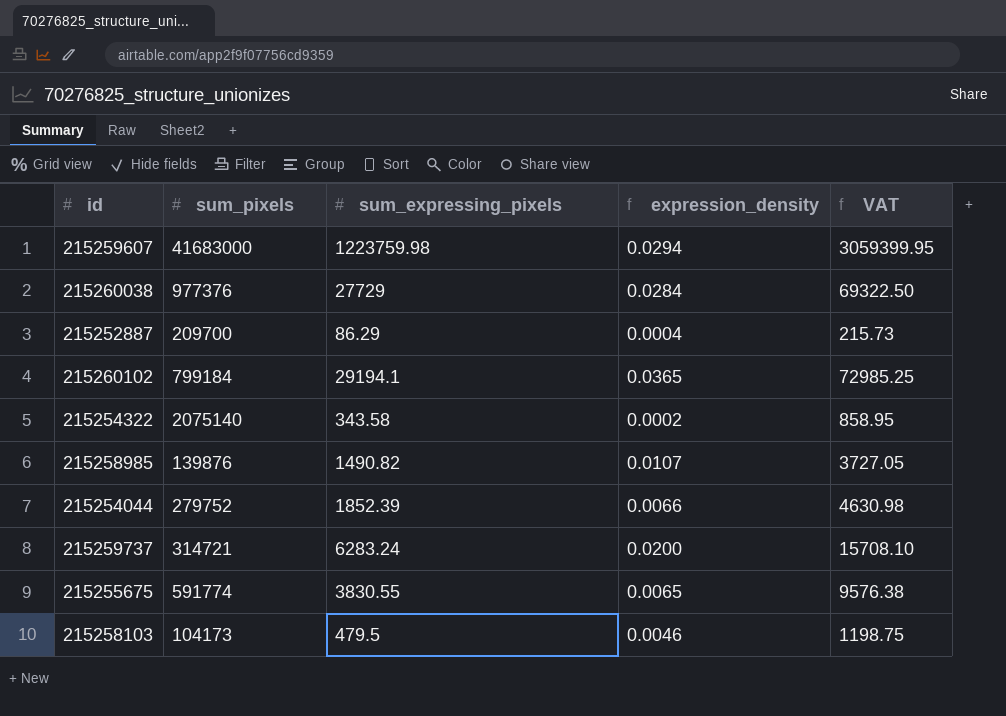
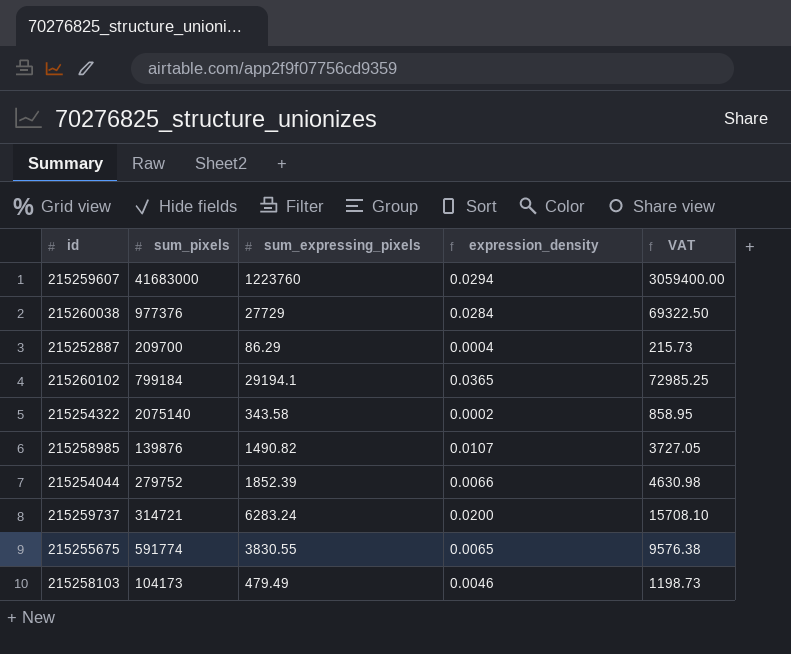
215259607 | sum_expressing_pixels: 1223759.98 -> 1223760
215259607 | VAT: 3059399.95 -> 3059400.00
215258103 | sum_expressing_pixels: 479.5 -> 479.49
215258103 | VAT: 1198.75 -> 1198.73

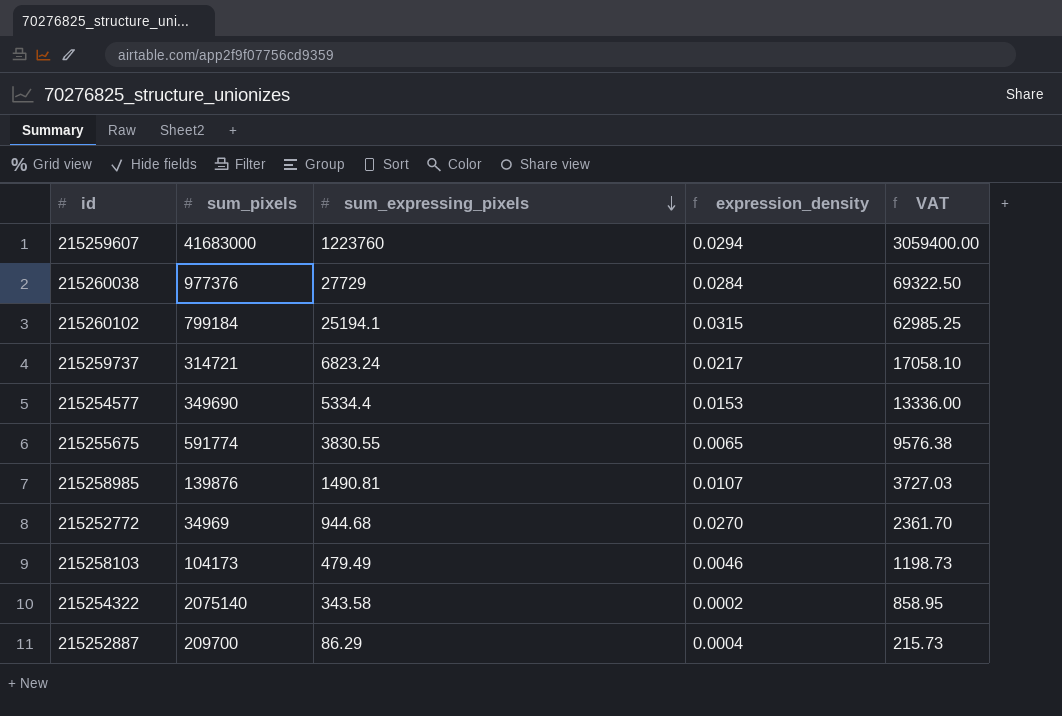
row order: none -> sum_expressing_pixels descending
row 215254044: 279752 | 1852.39 | 0.0066 | 4630.98 -> none
215260102 | sum_expressing_pixels: 29194.1 -> 25194.1
215260102 | expression_density: 0.0365 -> 0.0315
215260102 | VAT: 72985.25 -> 62985.25
215259737 | sum_expressing_pixels: 6283.24 -> 6823.24
215259737 | expression_density: 0.0200 -> 0.0217
215259737 | VAT: 15708.10 -> 17058.10
row 215254577: none -> 349690 | 5334.4 | 0.0153 | 13336.00
215258985 | sum_expressing_pixels: 1490.82 -> 1490.81
215258985 | VAT: 3727.05 -> 3727.03
row 215252772: none -> 34969 | 944.68 | 0.0270 | 2361.70

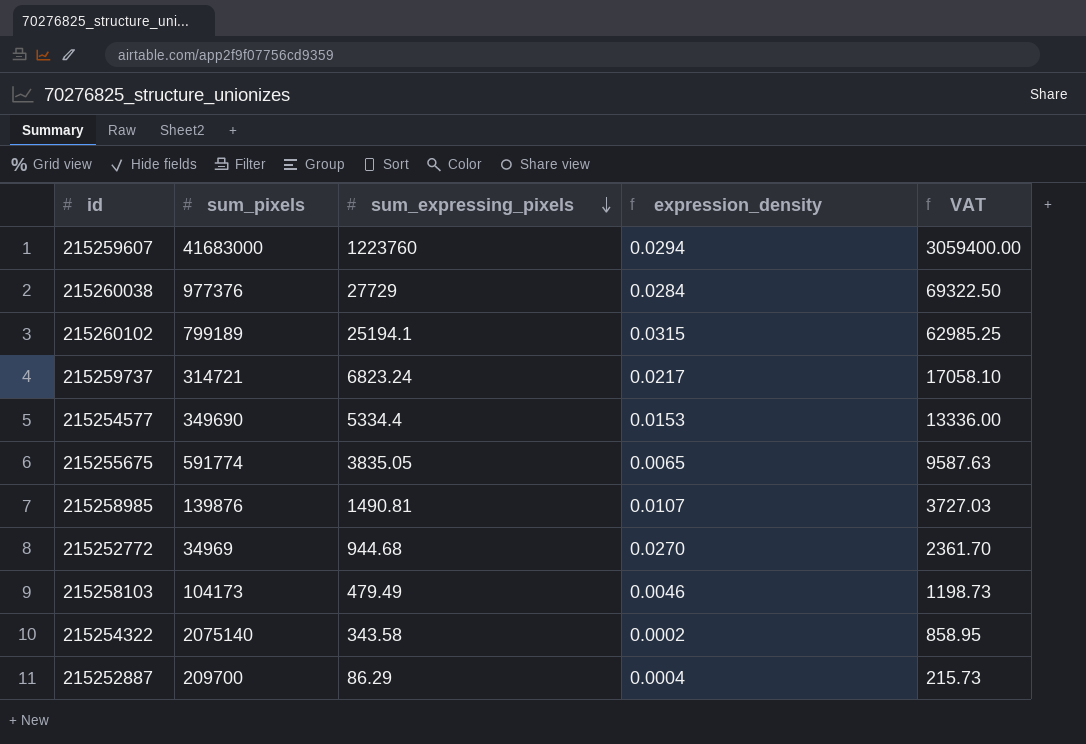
215260102 | sum_pixels: 799184 -> 799189
215255675 | sum_expressing_pixels: 3830.55 -> 3835.05
215255675 | VAT: 9576.38 -> 9587.63

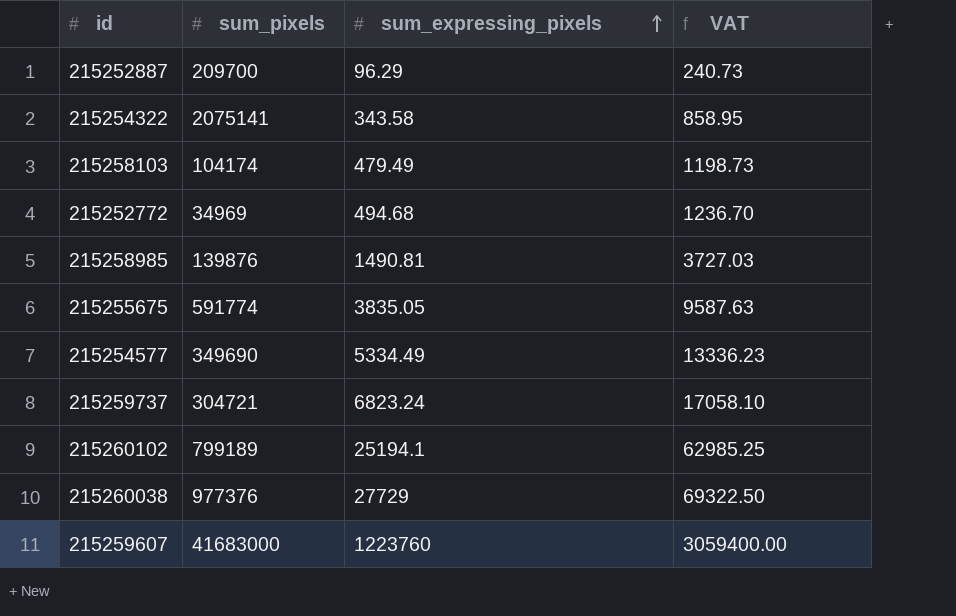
row order: sum_expressing_pixels descending -> sum_expressing_pixels ascending
column expression_density | formula: [sum_expressing_pixels] / [sum_pixels] -> none
215252887 | sum_expressing_pixels: 86.29 -> 96.29
215252887 | VAT: 215.73 -> 240.73
215254322 | sum_pixels: 2075140 -> 2075141
215258103 | sum_pixels: 104173 -> 104174
215252772 | sum_expressing_pixels: 944.68 -> 494.68
215252772 | VAT: 2361.70 -> 1236.70
215254577 | sum_expressing_pixels: 5334.4 -> 5334.49
215254577 | VAT: 13336.00 -> 13336.23
215259737 | sum_pixels: 314721 -> 304721

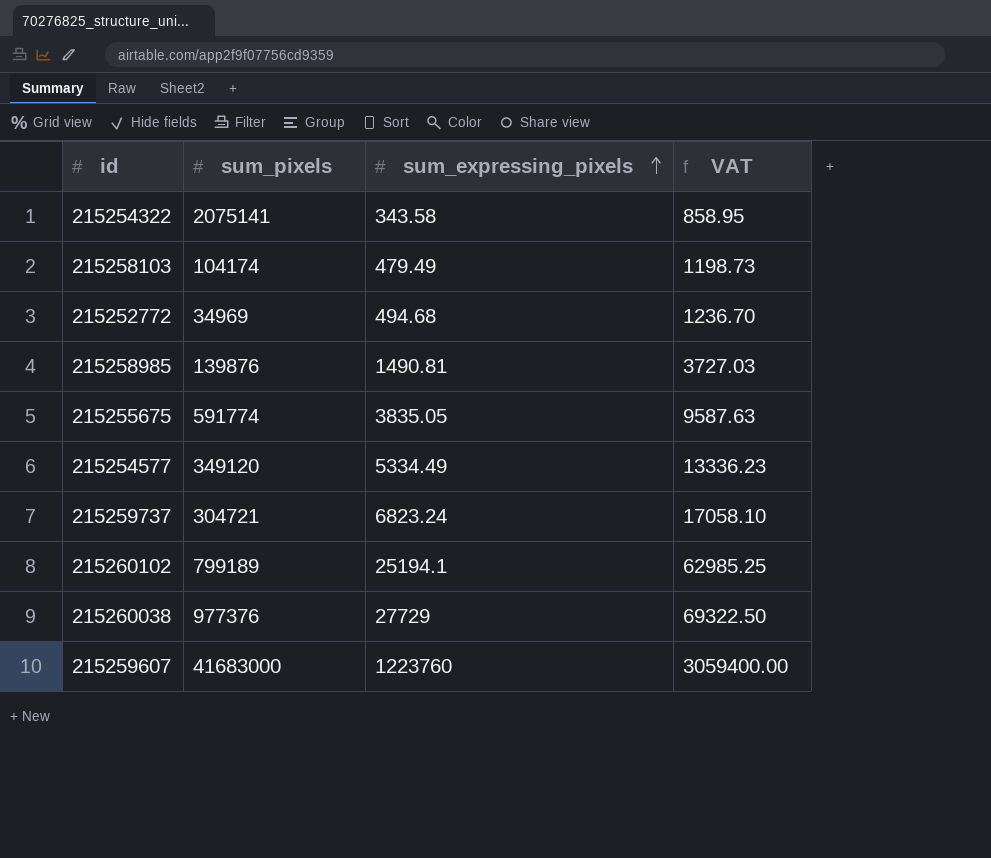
row 215252887: 209700 | 96.29 | 240.73 -> none
215254577 | sum_pixels: 349690 -> 349120

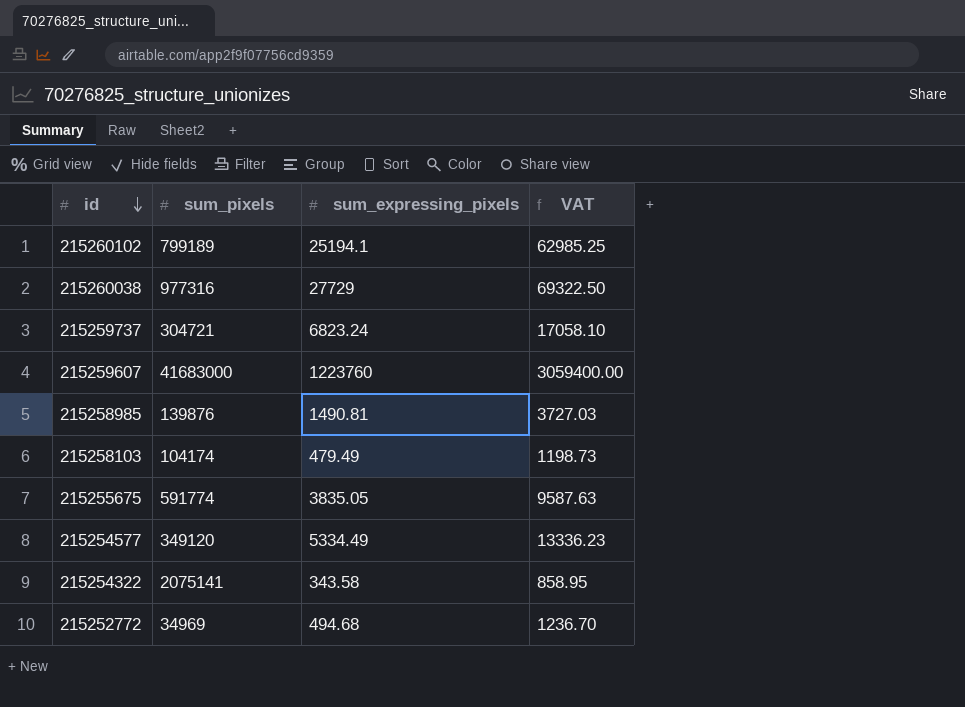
row order: sum_expressing_pixels ascending -> id descending
215260038 | sum_pixels: 977376 -> 977316

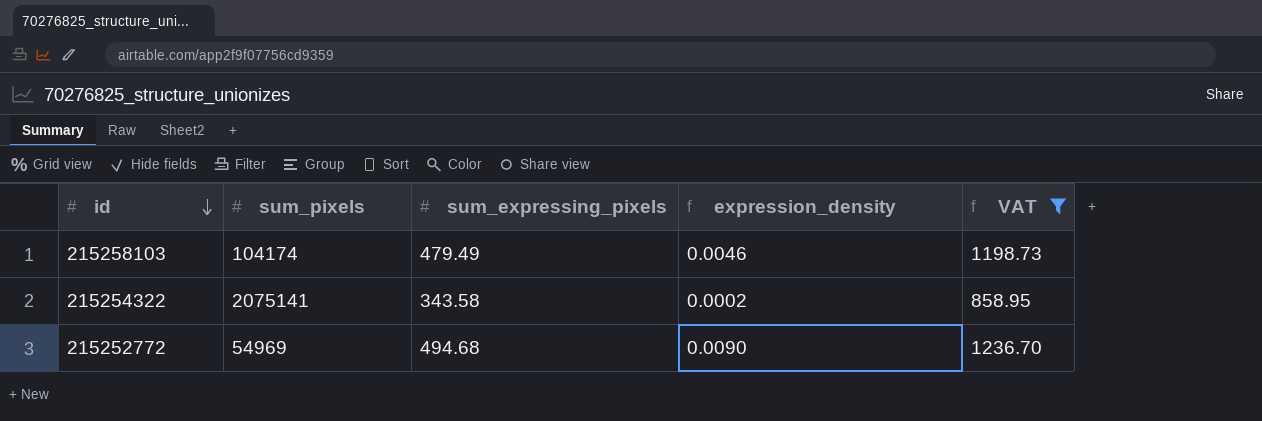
filter: none -> VAT <= 1236.70
column expression_density | formula: none -> [sum_expressing_pixels] / [sum_pixels]
215252772 | sum_pixels: 34969 -> 54969

